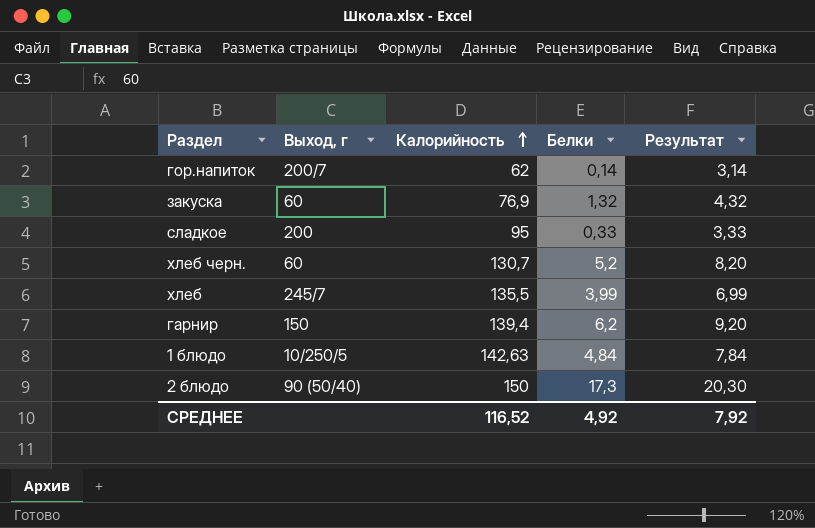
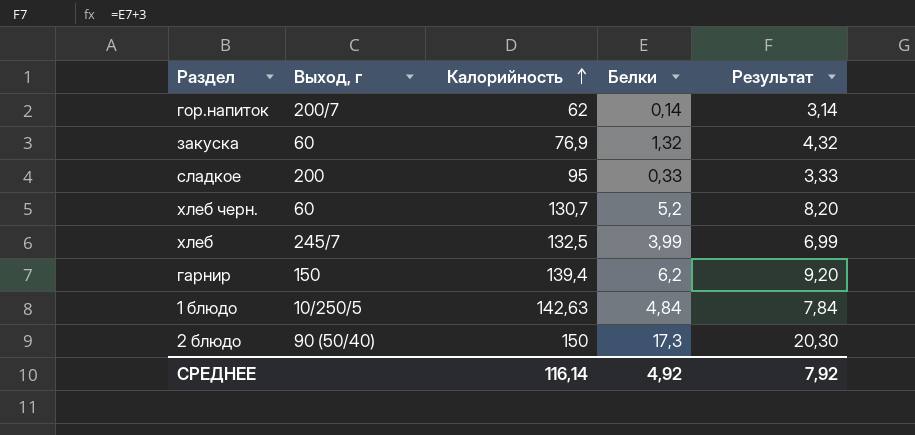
хлеб | Калорийность: 135,5 -> 132,5
СРЕДНЕЕ | Калорийность: 116,52 -> 116,14

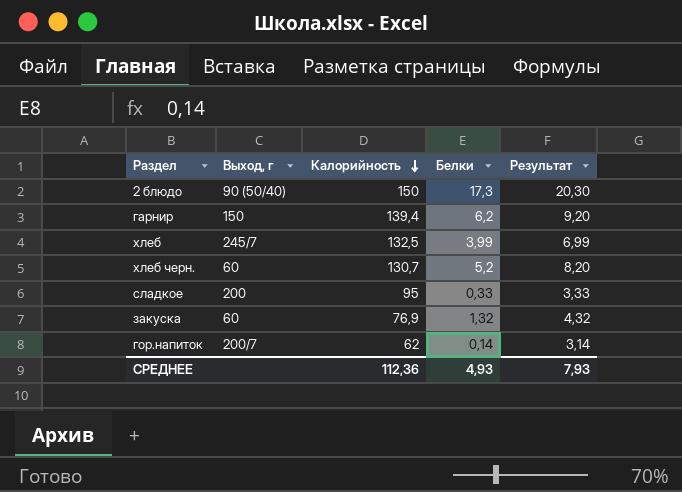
row order: Калорийность ascending -> Калорийность descending
row 1 блюдо: 10/250/5 | 142,63 | 4,84 | 7,84 -> none
СРЕДНЕЕ | Калорийность: 116,14 -> 112,36
СРЕДНЕЕ | Белки: 4,92 -> 4,93
СРЕДНЕЕ | Результат: 7,92 -> 7,93

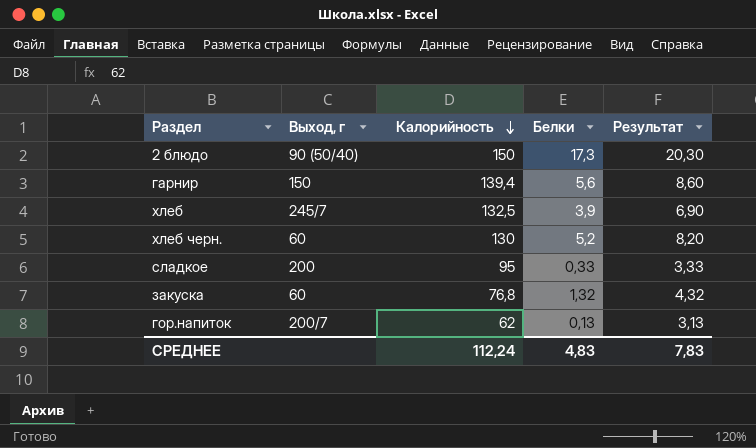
гарнир | Белки: 6,2 -> 5,6
гарнир | Результат: 9,20 -> 8,60
хлеб | Белки: 3,99 -> 3,9
хлеб | Результат: 6,99 -> 6,90
хлеб черн. | Калорийность: 130,7 -> 130
закуска | Калорийность: 76,9 -> 76,8
гор.напиток | Белки: 0,14 -> 0,13
гор.напиток | Результат: 3,14 -> 3,13
СРЕДНЕЕ | Калорийность: 112,36 -> 112,24
СРЕДНЕЕ | Белки: 4,93 -> 4,83
СРЕДНЕЕ | Результат: 7,93 -> 7,83

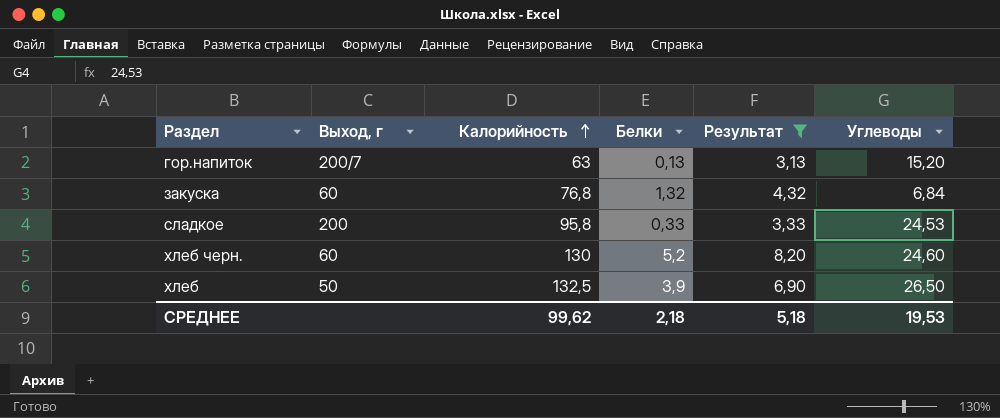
filter: none -> Результат <= 8,20
row order: Калорийность descending -> Калорийность ascending
column Углеводы | position: none -> 6
гор.напиток | Калорийность: 62 -> 63
сладкое | Калорийность: 95 -> 95,8
хлеб | Выход, г: 245/7 -> 50
СРЕДНЕЕ | Калорийность: 112,24 -> 99,62
СРЕДНЕЕ | Белки: 4,83 -> 2,18
СРЕДНЕЕ | Результат: 7,83 -> 5,18

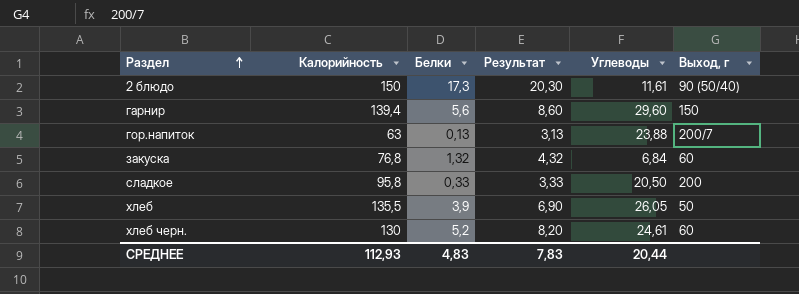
filter: Результат <= 8,20 -> none
row order: Калорийность ascending -> Раздел ascending
column Выход, г | position: 2 -> 6
гор.напиток | Углеводы: 15,20 -> 23,88
сладкое | Углеводы: 24,53 -> 20,50
хлеб | Калорийность: 132,5 -> 135,5
хлеб | Углеводы: 26,50 -> 26,05
хлеб черн. | Углеводы: 24,60 -> 24,61
СРЕДНЕЕ | Калорийность: 99,62 -> 112,93
СРЕДНЕЕ | Белки: 2,18 -> 4,83
СРЕДНЕЕ | Результат: 5,18 -> 7,83
СРЕДНЕЕ | Углеводы: 19,53 -> 20,44

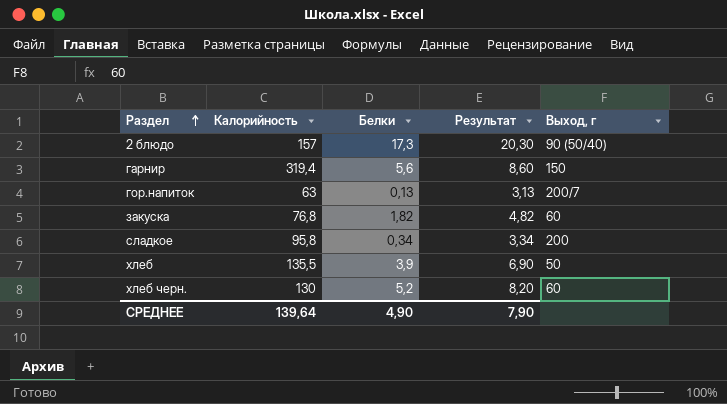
column Углеводы | position: 5 -> none
2 блюдо | Калорийность: 150 -> 157
гарнир | Калорийность: 139,4 -> 319,4
закуска | Белки: 1,32 -> 1,82
закуска | Результат: 4,32 -> 4,82
сладкое | Белки: 0,33 -> 0,34
сладкое | Результат: 3,33 -> 3,34
СРЕДНЕЕ | Калорийность: 112,93 -> 139,64
СРЕДНЕЕ | Белки: 4,83 -> 4,90
СРЕДНЕЕ | Результат: 7,83 -> 7,90

